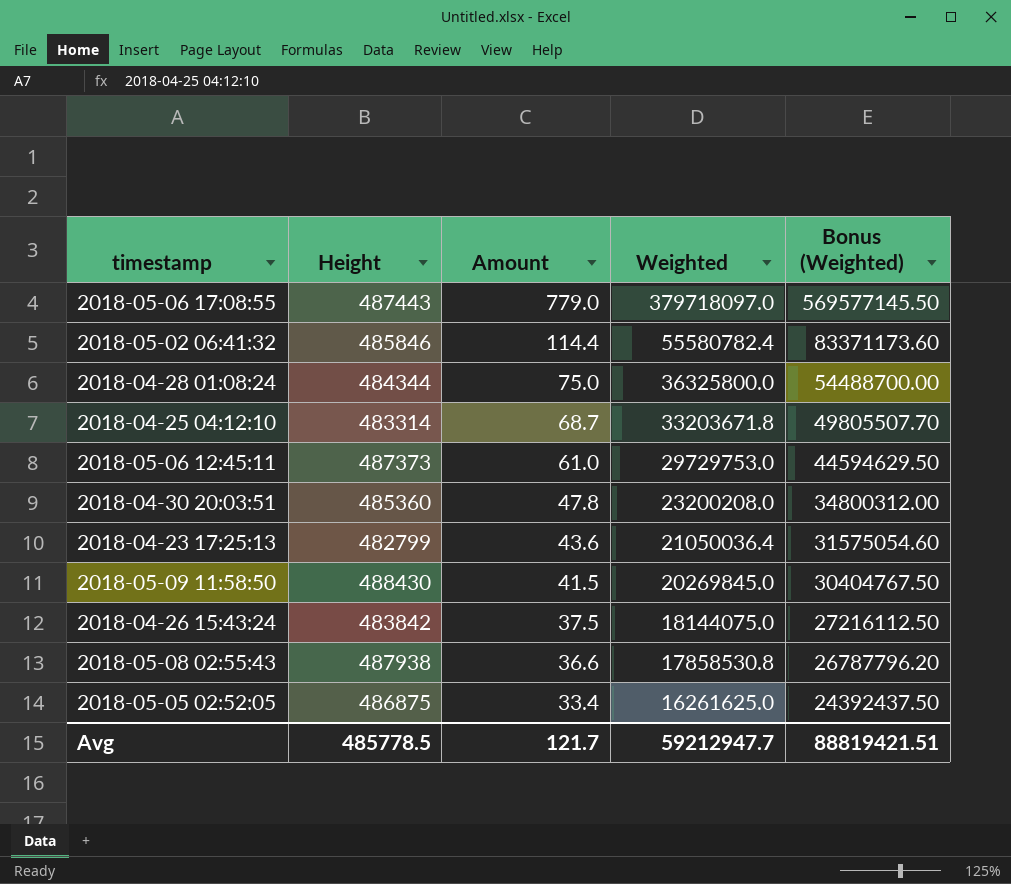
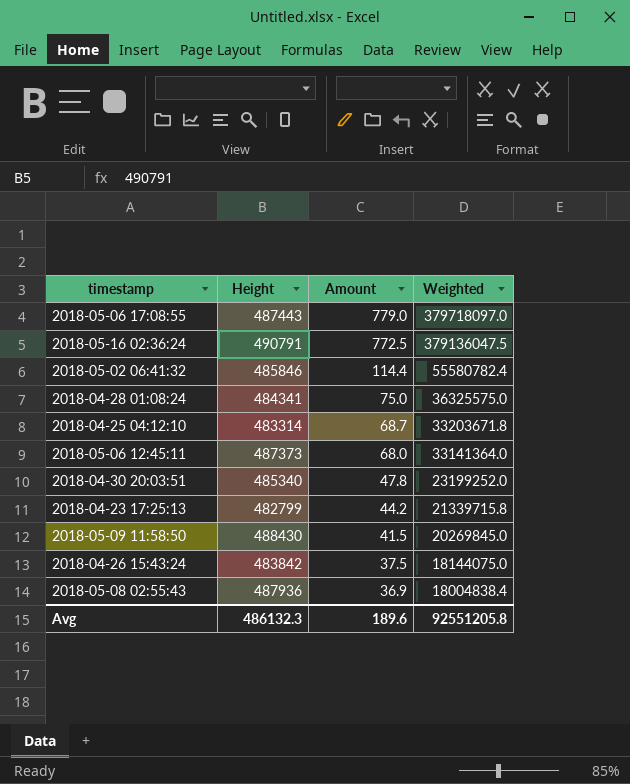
column Bonus (Weighted) | formula: [Weighted] * 1.5 -> none
row 2018-05-05 02:52:05: 486875 | 33.4 | 16261625.0 | 24392437.50 -> none
row 2018-05-16 02:36:24: none -> 490791 | 772.5 | 379136047.5
2018-04-28 01:08:24 | Height: 484344 -> 484341
2018-04-28 01:08:24 | Weighted: 36325800.0 -> 36325575.0
2018-05-06 12:45:11 | Amount: 61.0 -> 68.0
2018-05-06 12:45:11 | Weighted: 29729753.0 -> 33141364.0
2018-04-30 20:03:51 | Height: 485360 -> 485340
2018-04-30 20:03:51 | Weighted: 23200208.0 -> 23199252.0
2018-04-23 17:25:13 | Amount: 43.6 -> 44.2
2018-04-23 17:25:13 | Weighted: 21050036.4 -> 21339715.8
2018-05-08 02:55:43 | Height: 487938 -> 487936
2018-05-08 02:55:43 | Amount: 36.6 -> 36.9
2018-05-08 02:55:43 | Weighted: 17858530.8 -> 18004838.4
Avg | Height: 485778.5 -> 486132.3
Avg | Amount: 121.7 -> 189.6
Avg | Weighted: 59212947.7 -> 92551205.8

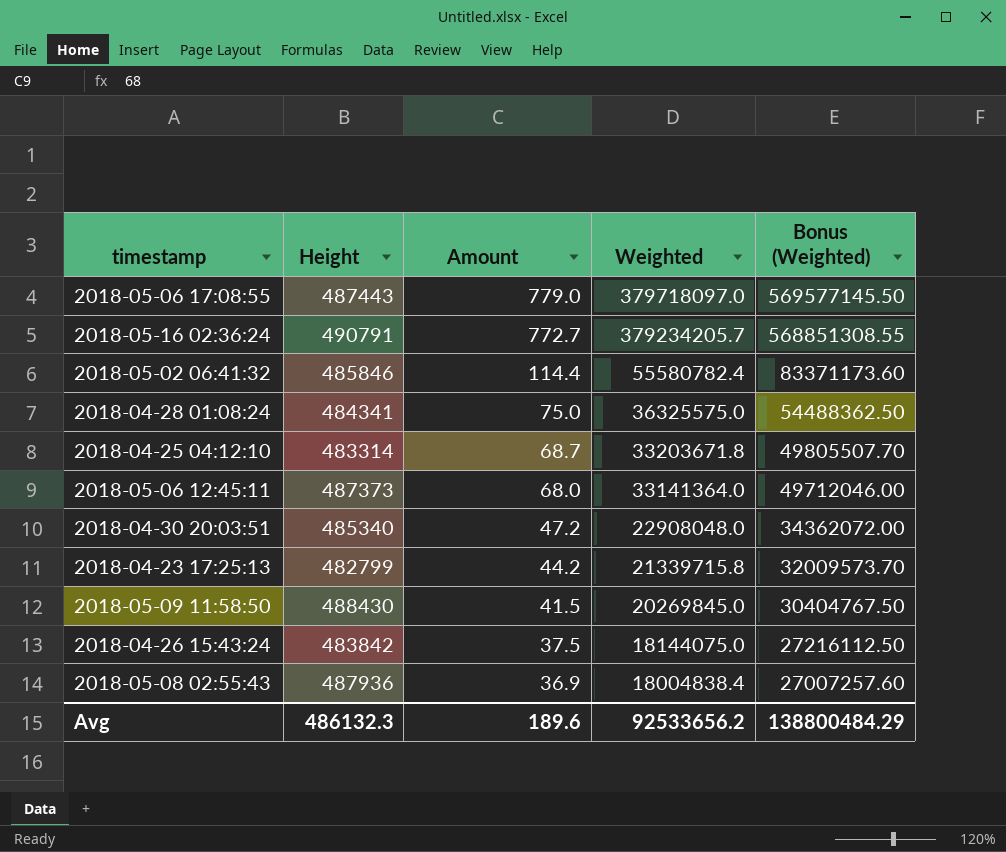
column Bonus (Weighted) | formula: none -> [Weighted] * 1.5
2018-05-16 02:36:24 | Amount: 772.5 -> 772.7
2018-05-16 02:36:24 | Weighted: 379136047.5 -> 379234205.7
2018-04-30 20:03:51 | Amount: 47.8 -> 47.2
2018-04-30 20:03:51 | Weighted: 23199252.0 -> 22908048.0
Avg | Weighted: 92551205.8 -> 92533656.2

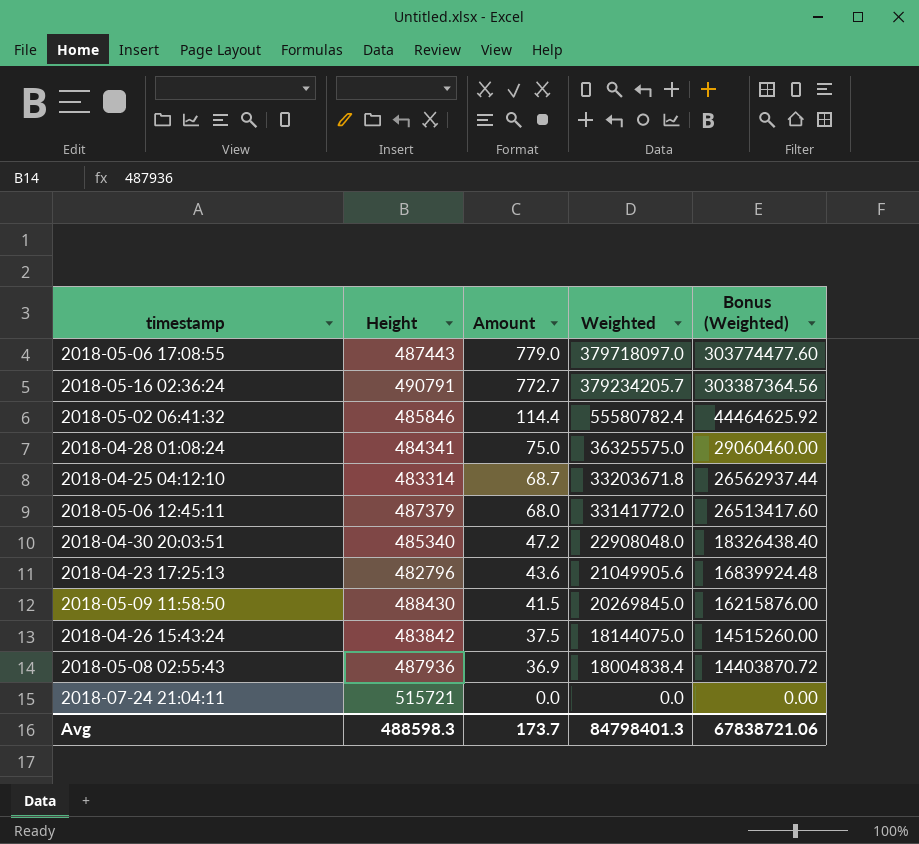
column Bonus (Weighted) | formula: [Weighted] * 1.5 -> [Weighted] * 0.8
2018-05-06 12:45:11 | Height: 487373 -> 487379
2018-05-06 12:45:11 | Weighted: 33141364.0 -> 33141772.0
2018-04-23 17:25:13 | Height: 482799 -> 482796
2018-04-23 17:25:13 | Amount: 44.2 -> 43.6
2018-04-23 17:25:13 | Weighted: 21339715.8 -> 21049905.6
row 2018-07-24 21:04:11: none -> 515721 | 0.0 | 0.0 | 0.00
Avg | Height: 486132.3 -> 488598.3
Avg | Amount: 189.6 -> 173.7
Avg | Weighted: 92533656.2 -> 84798401.3
Avg | Bonus (Weighted): 138800484.29 -> 67838721.06

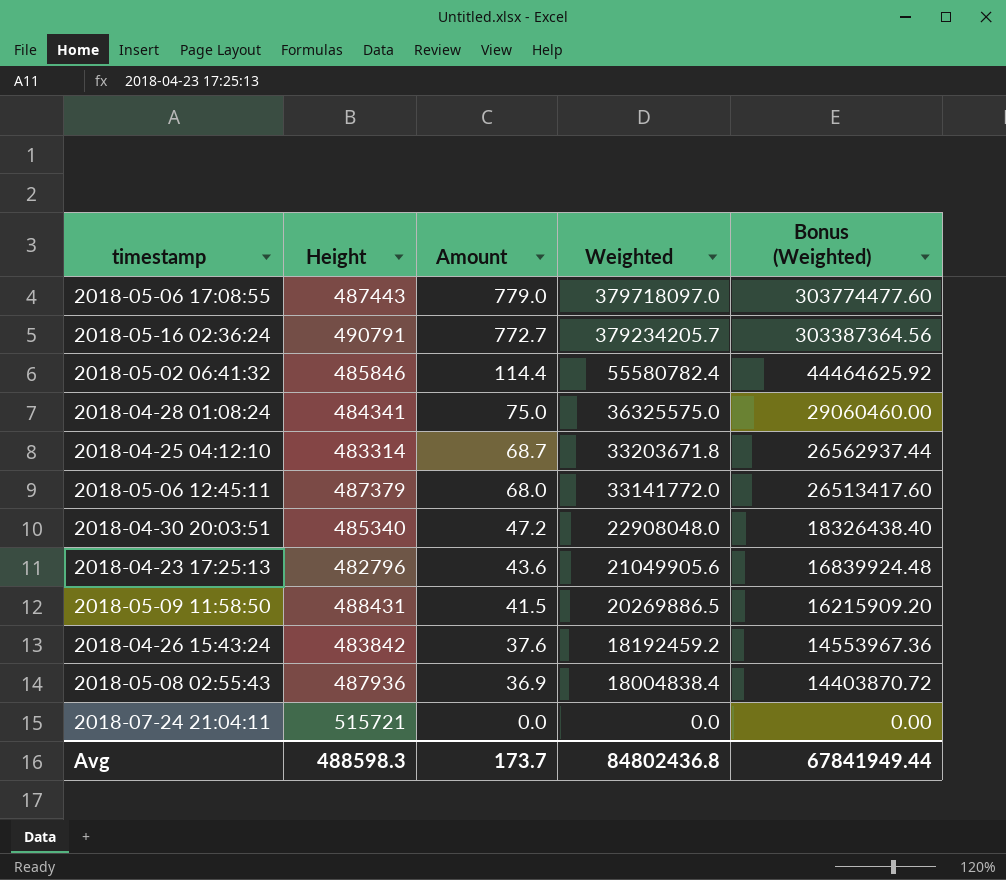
2018-05-09 11:58:50 | Height: 488430 -> 488431
2018-05-09 11:58:50 | Weighted: 20269845.0 -> 20269886.5
2018-05-09 11:58:50 | Bonus (Weighted): 16215876.00 -> 16215909.20
2018-04-26 15:43:24 | Amount: 37.5 -> 37.6
2018-04-26 15:43:24 | Weighted: 18144075.0 -> 18192459.2
2018-04-26 15:43:24 | Bonus (Weighted): 14515260.00 -> 14553967.36
Avg | Weighted: 84798401.3 -> 84802436.8
Avg | Bonus (Weighted): 67838721.06 -> 67841949.44

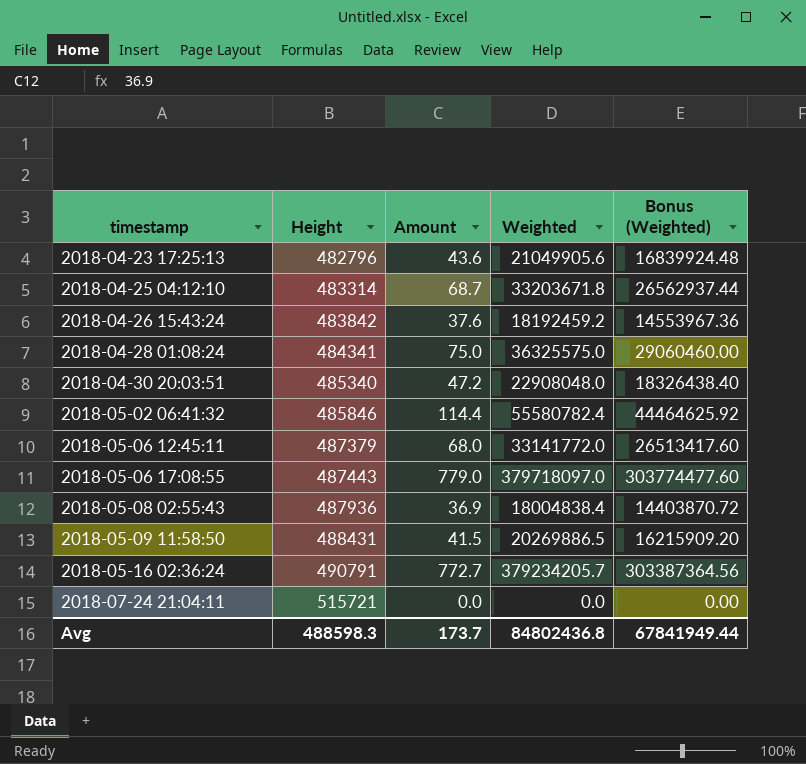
row order: Amount descending -> timestamp ascending

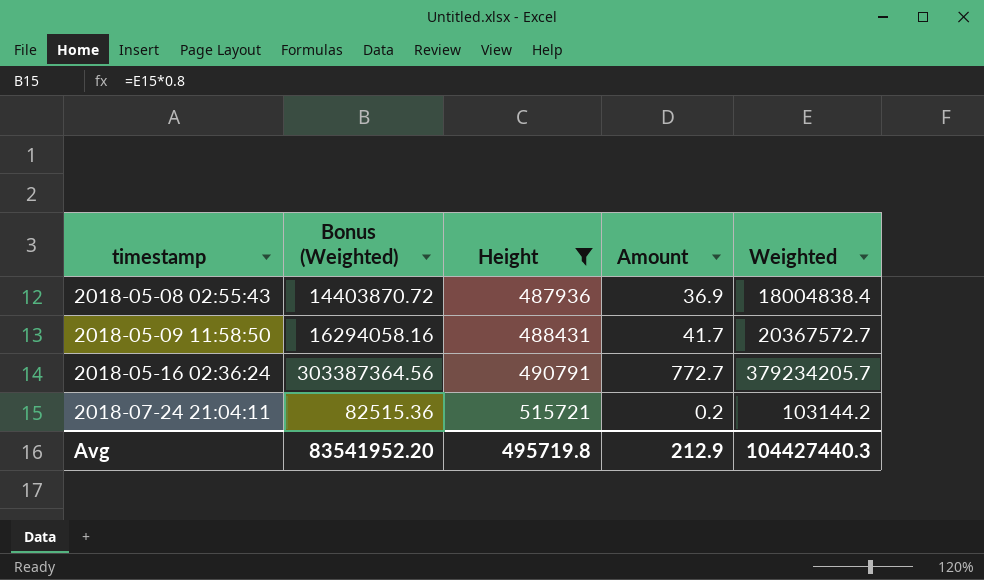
filter: none -> Height >= 487936
column Bonus (Weighted) | position: 5 -> 2
2018-05-09 11:58:50 | Bonus (Weighted): 16215909.20 -> 16294058.16
2018-05-09 11:58:50 | Amount: 41.5 -> 41.7
2018-05-09 11:58:50 | Weighted: 20269886.5 -> 20367572.7
2018-07-24 21:04:11 | Bonus (Weighted): 0.00 -> 82515.36
2018-07-24 21:04:11 | Amount: 0.0 -> 0.2
2018-07-24 21:04:11 | Weighted: 0.0 -> 103144.2
Avg | Bonus (Weighted): 67841949.44 -> 83541952.20
Avg | Height: 488598.3 -> 495719.8
Avg | Amount: 173.7 -> 212.9
Avg | Weighted: 84802436.8 -> 104427440.3

